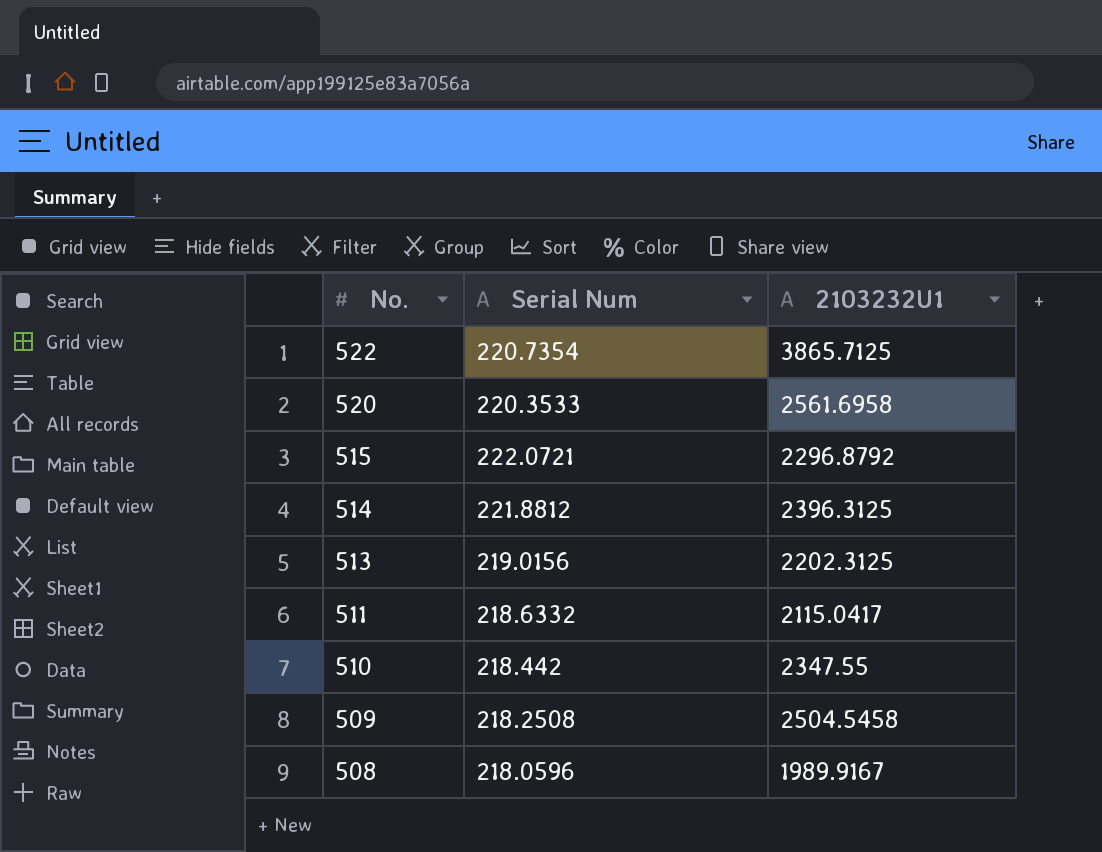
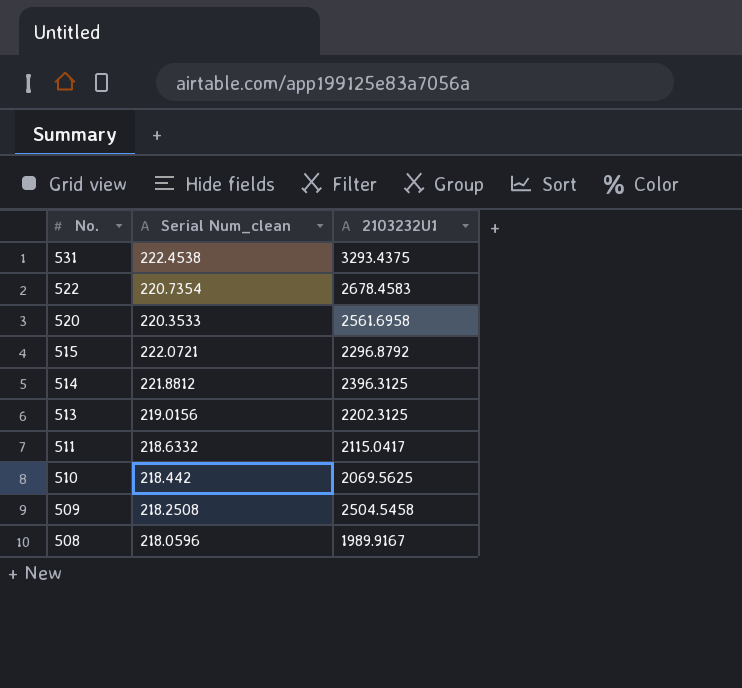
column name: Serial Num -> Serial Num_clean
row 531: none -> 222.4538 | 3293.4375
522 | 2103232U1: 3865.7125 -> 2678.4583
510 | 2103232U1: 2347.55 -> 2069.5625

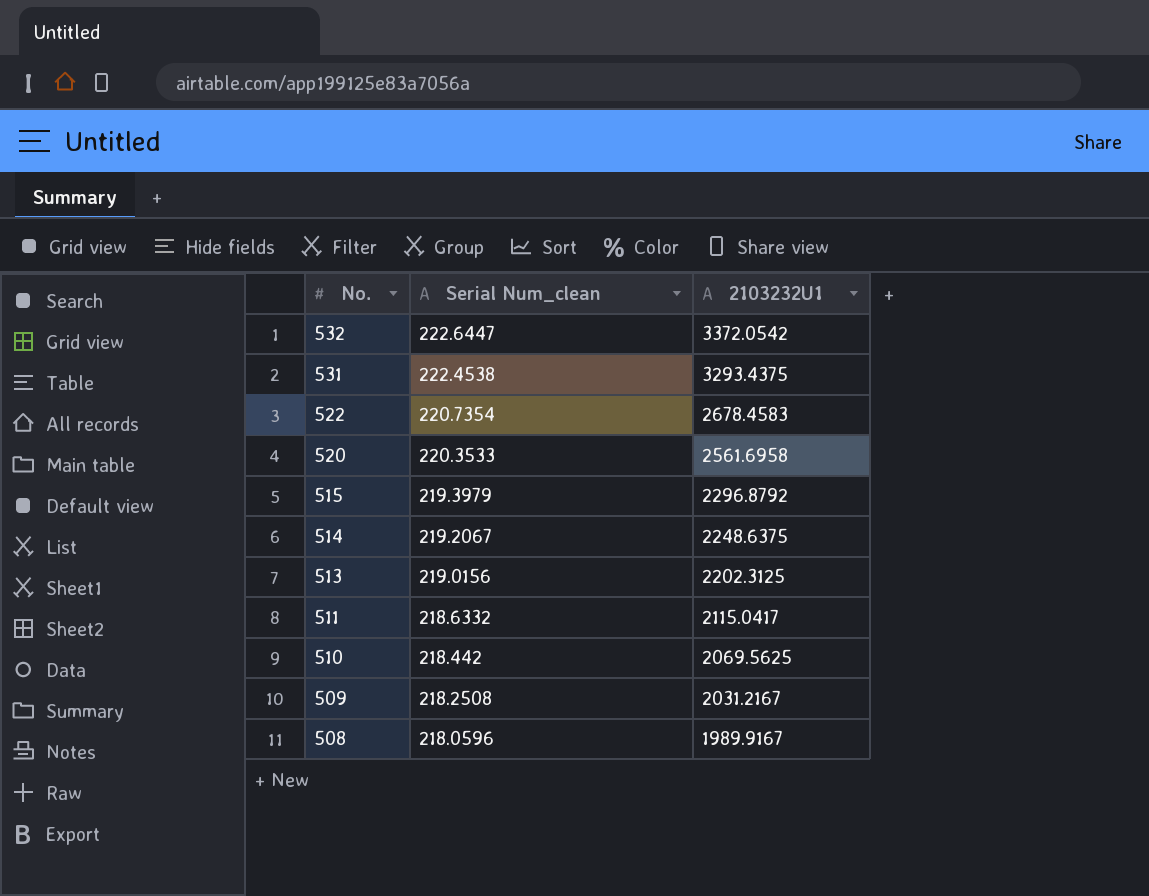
row 532: none -> 222.6447 | 3372.0542
515 | Serial Num_clean: 222.0721 -> 219.3979
514 | Serial Num_clean: 221.8812 -> 219.2067
514 | 2103232U1: 2396.3125 -> 2248.6375
509 | 2103232U1: 2504.5458 -> 2031.2167

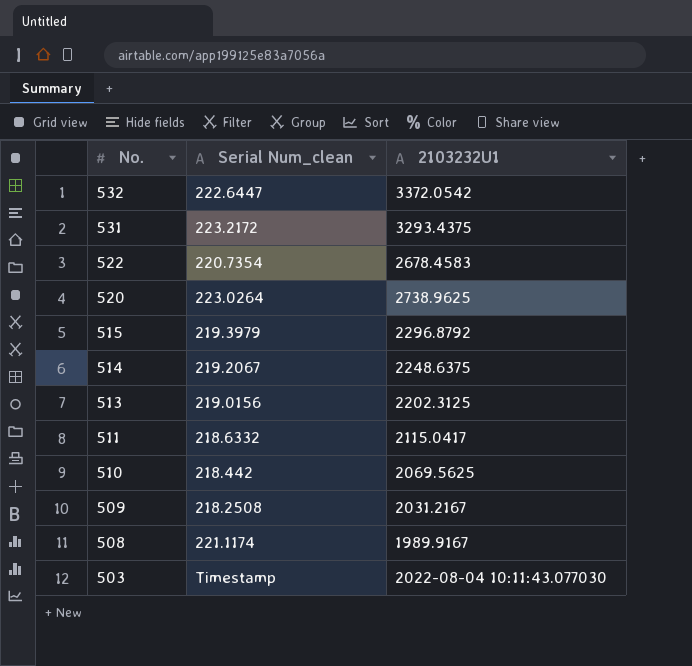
531 | Serial Num_clean: 222.4538 -> 223.2172
520 | Serial Num_clean: 220.3533 -> 223.0264
520 | 2103232U1: 2561.6958 -> 2738.9625
508 | Serial Num_clean: 218.0596 -> 221.1174
row 503: none -> Timestamp | 2022-08-04 10:11:43.077030

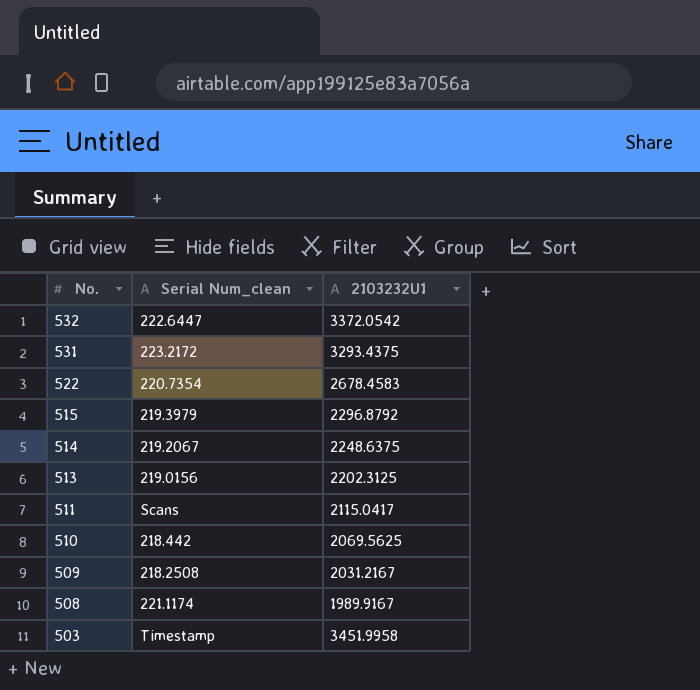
row 520: 223.0264 | 2738.9625 -> none
511 | Serial Num_clean: 218.6332 -> Scans
503 | 2103232U1: 2022-08-04 10:11:43.077030 -> 3451.9958

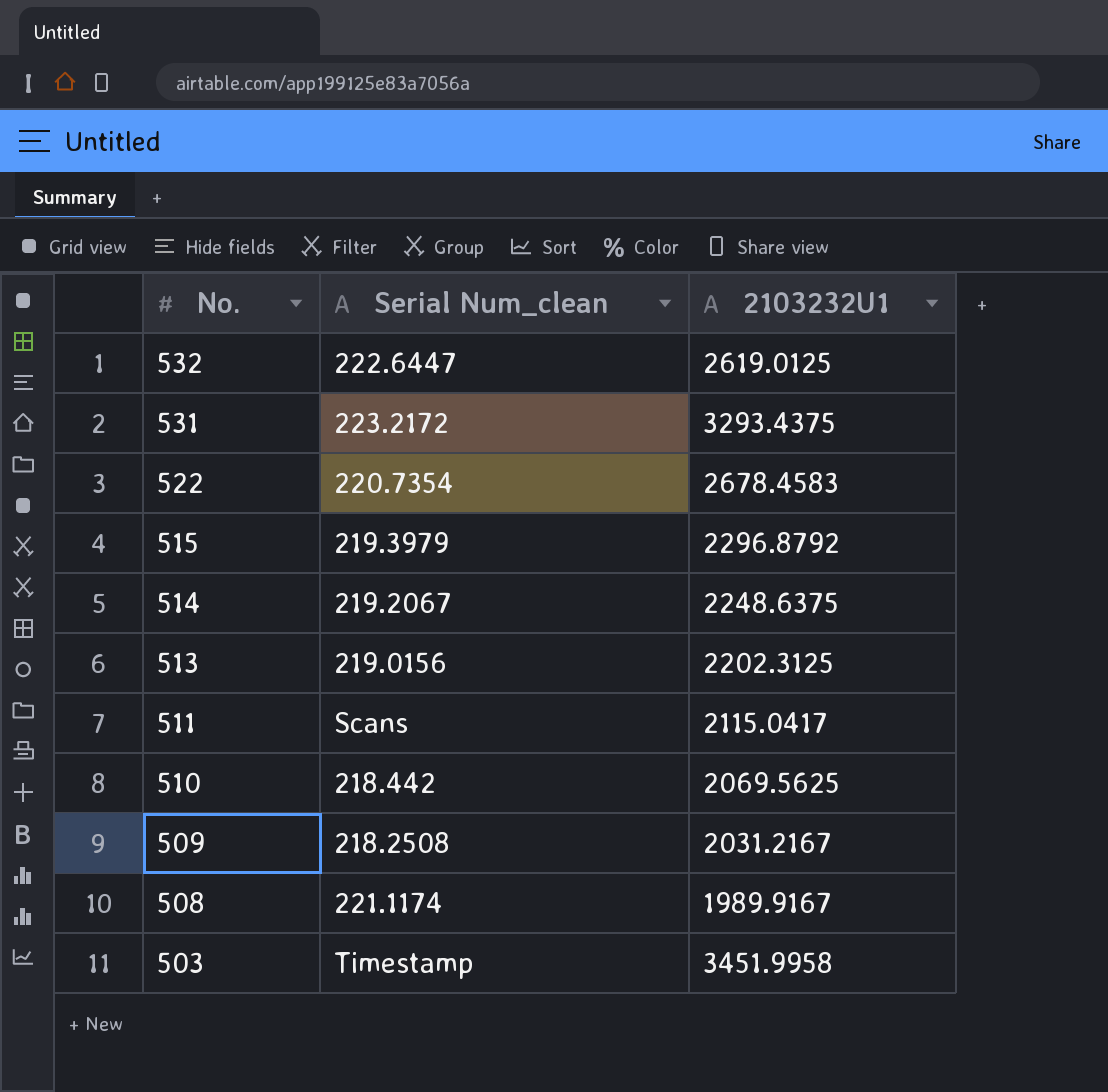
532 | 2103232U1: 3372.0542 -> 2619.0125

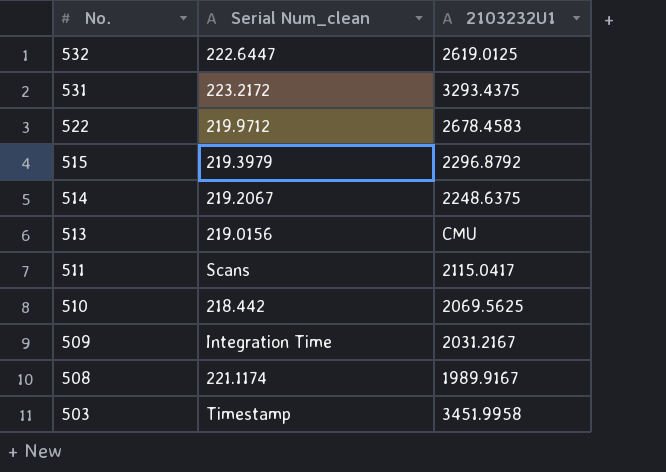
522 | Serial Num_clean: 220.7354 -> 219.9712
513 | 2103232U1: 2202.3125 -> CMU
509 | Serial Num_clean: 218.2508 -> Integration Time

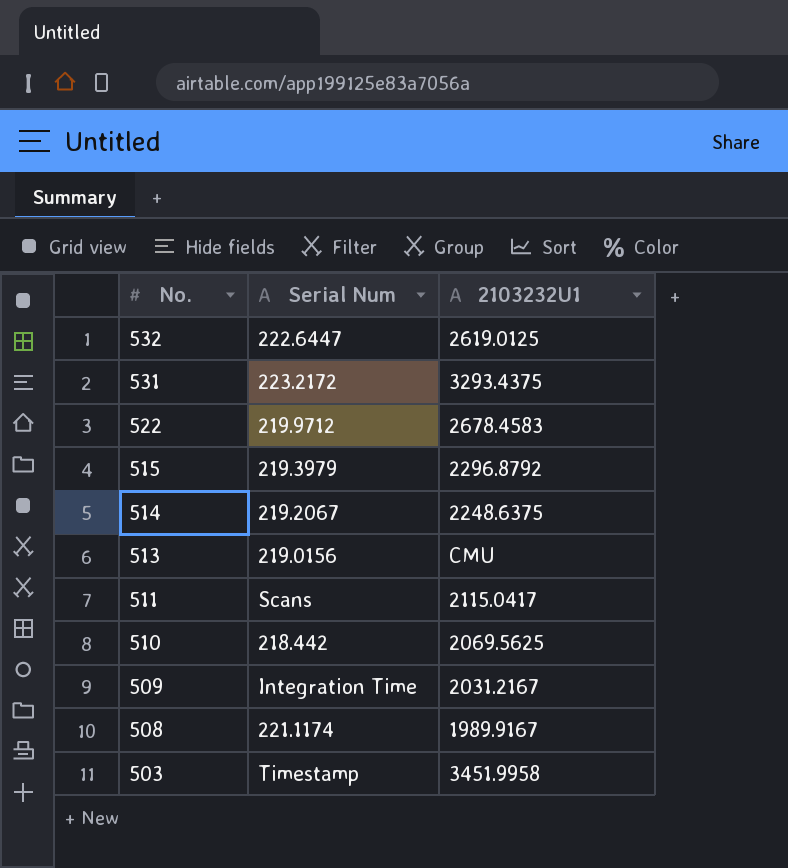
column name: Serial Num_clean -> Serial Num

